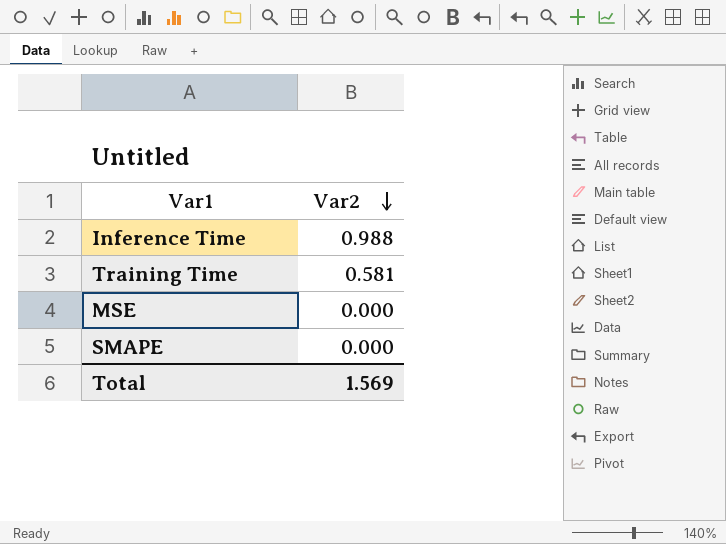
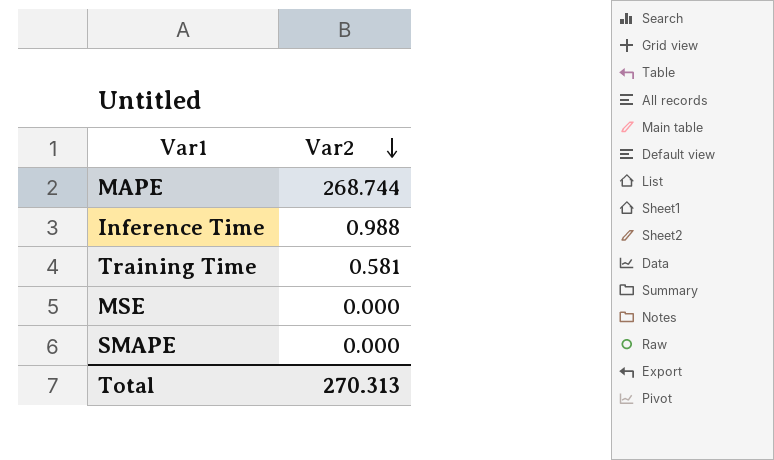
row MAPE: none -> 268.744
Total | Var2: 1.569 -> 270.313

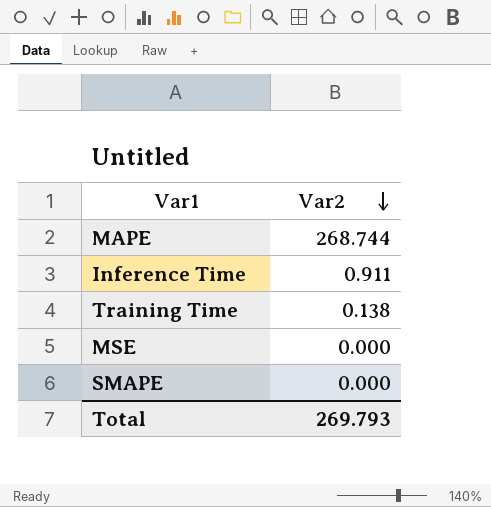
Inference Time | Var2: 0.988 -> 0.911
Training Time | Var2: 0.581 -> 0.138
Total | Var2: 270.313 -> 269.793

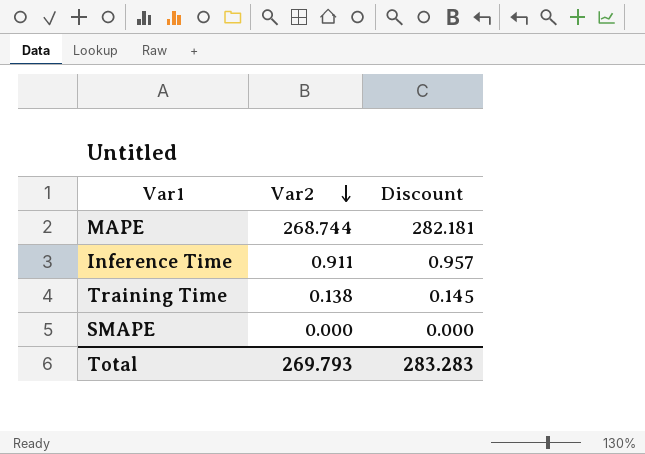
column Discount | formula: none -> [Var2] * 1.05
row MSE: 0.000 -> none

